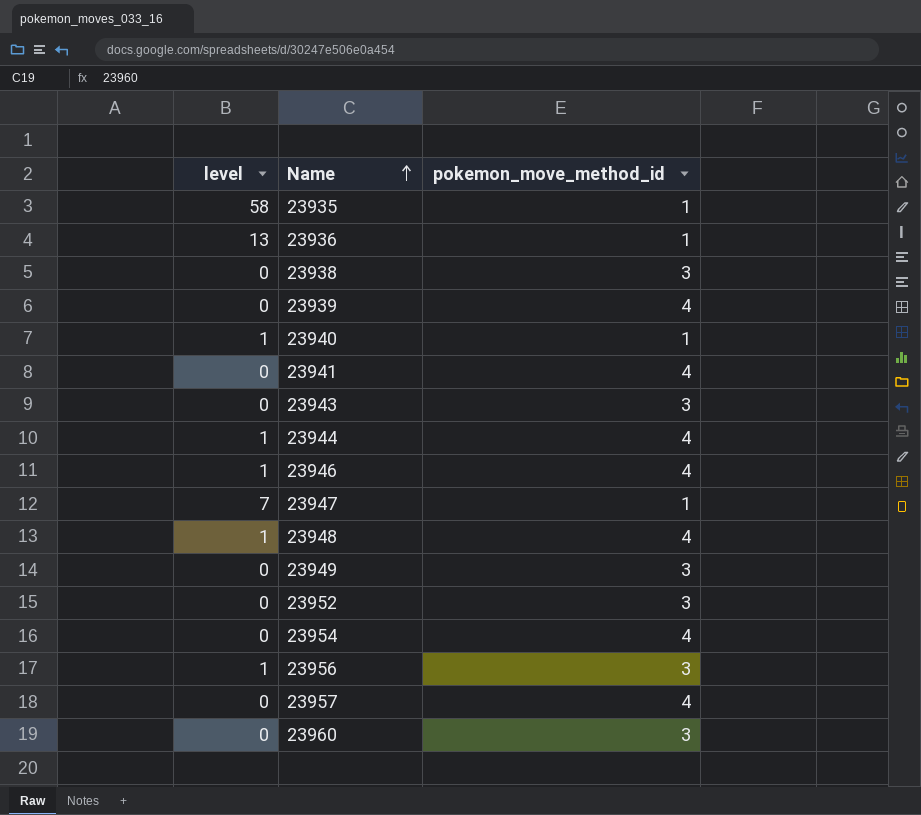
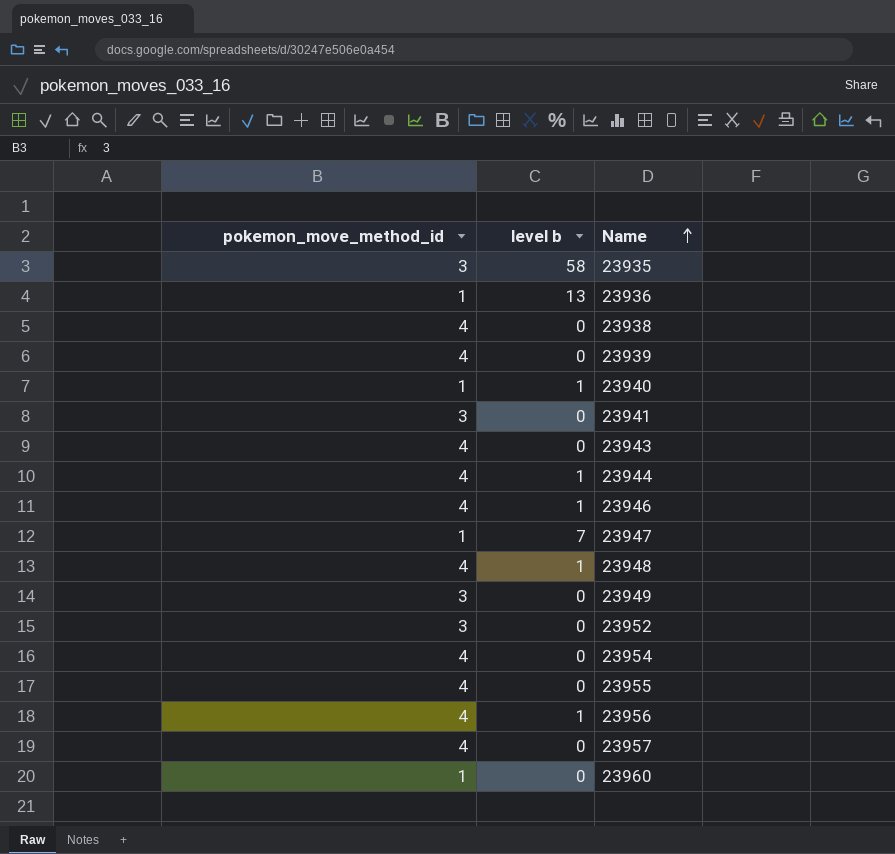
column pokemon_move_method_id | position: 3 -> 1
column name: level -> level b
23935 | pokemon_move_method_id: 1 -> 3
23938 | pokemon_move_method_id: 3 -> 4
23941 | pokemon_move_method_id: 4 -> 3
23943 | pokemon_move_method_id: 3 -> 4
row 23955: none -> 4 | 0
23956 | pokemon_move_method_id: 3 -> 4
23960 | pokemon_move_method_id: 3 -> 1

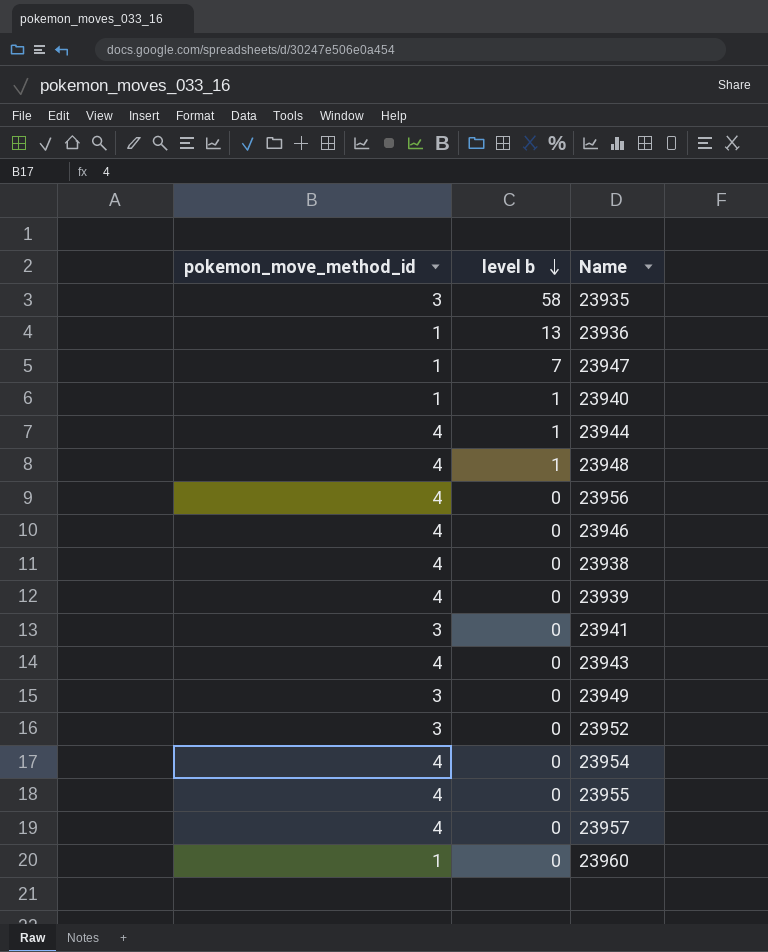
row order: Name ascending -> level b descending
23956 | level b: 1 -> 0
23946 | level b: 1 -> 0

